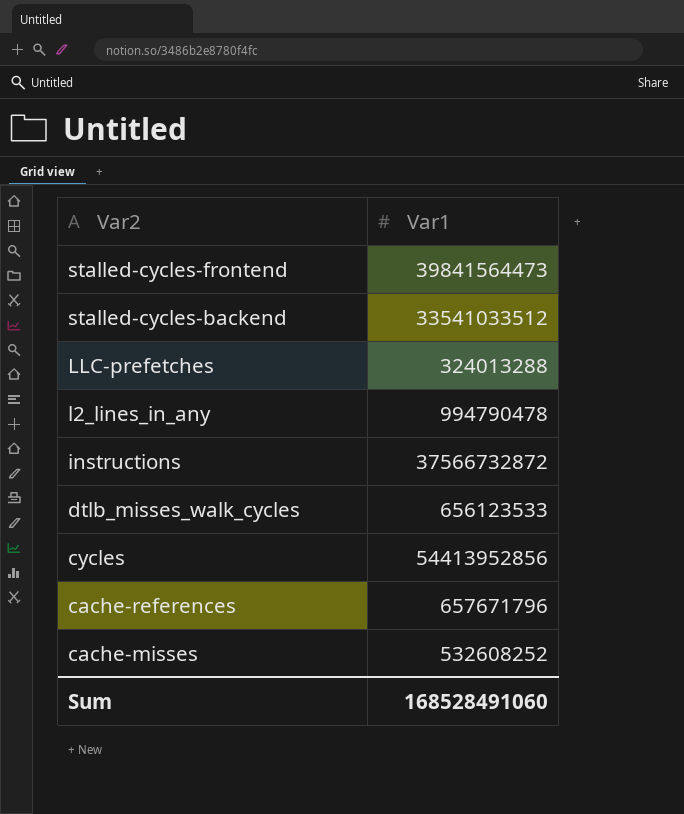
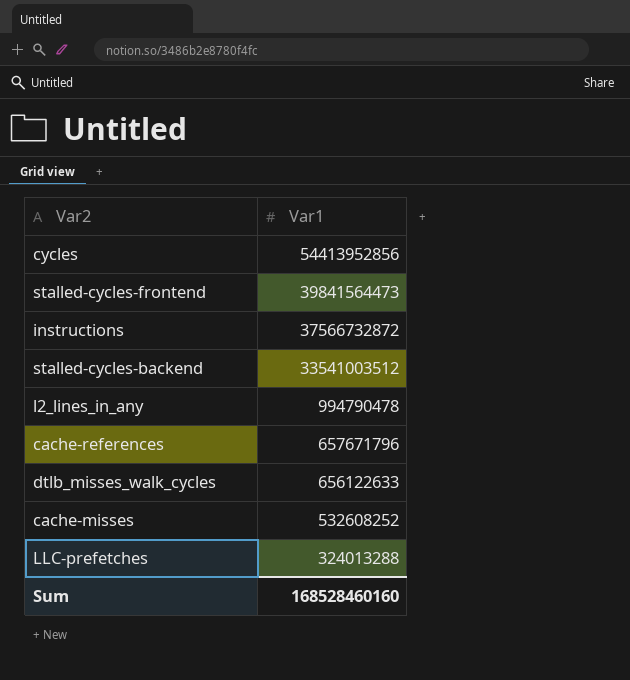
row order: Var2 descending -> Var1 descending
stalled-cycles-backend | Var1: 33541033512 -> 33541003512
dtlb_misses_walk_cycles | Var1: 656123533 -> 656122633
Sum | Var1: 168528491060 -> 168528460160

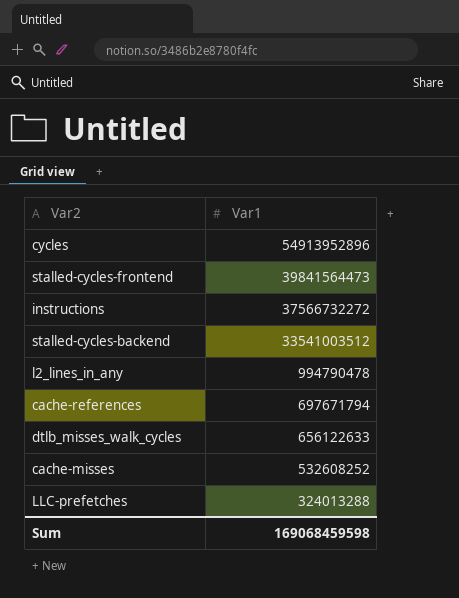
cycles | Var1: 54413952856 -> 54913952896
instructions | Var1: 37566732872 -> 37566732272
cache-references | Var1: 657671796 -> 697671794
Sum | Var1: 168528460160 -> 169068459598

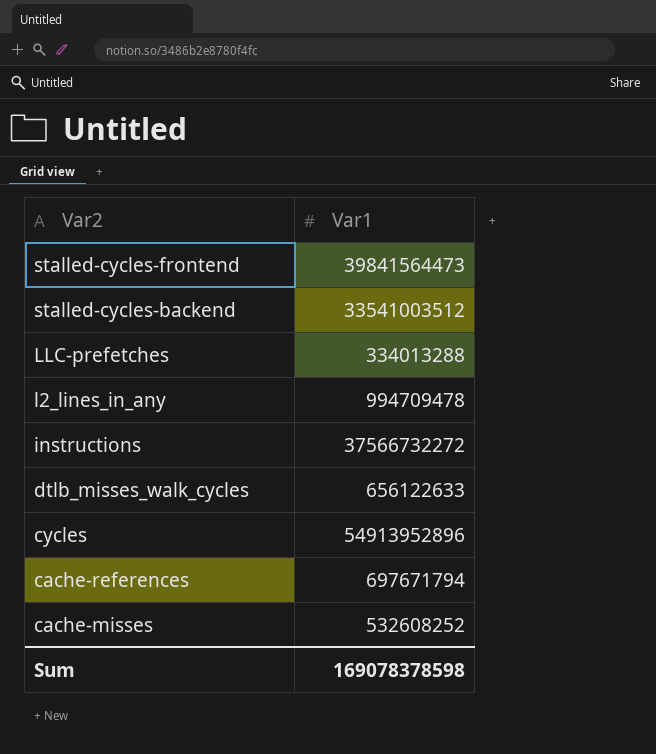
row order: Var1 descending -> Var2 descending
LLC-prefetches | Var1: 324013288 -> 334013288
l2_lines_in_any | Var1: 994790478 -> 994709478
Sum | Var1: 169068459598 -> 169078378598

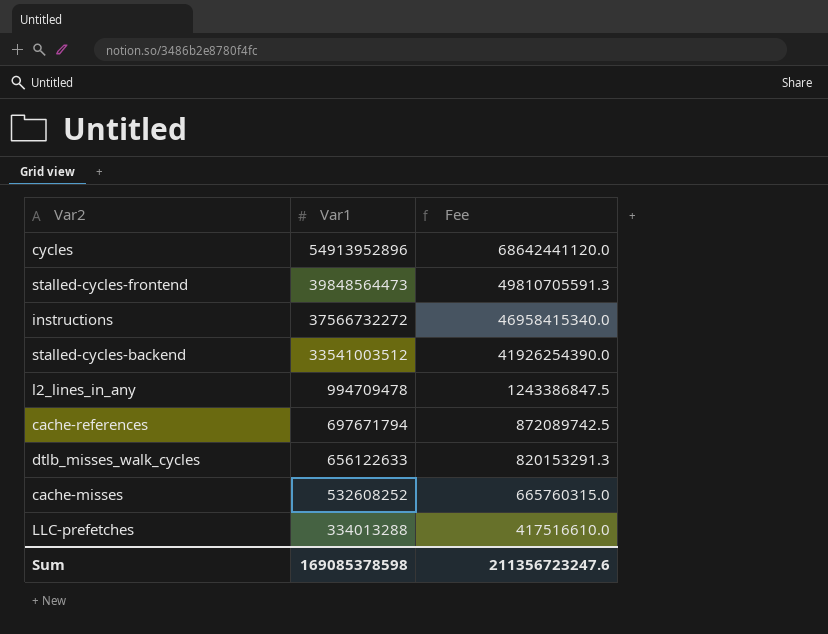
row order: Var2 descending -> Var1 descending
column Fee | formula: none -> [Var1] * 1.25
stalled-cycles-frontend | Var1: 39841564473 -> 39848564473
Sum | Var1: 169078378598 -> 169085378598

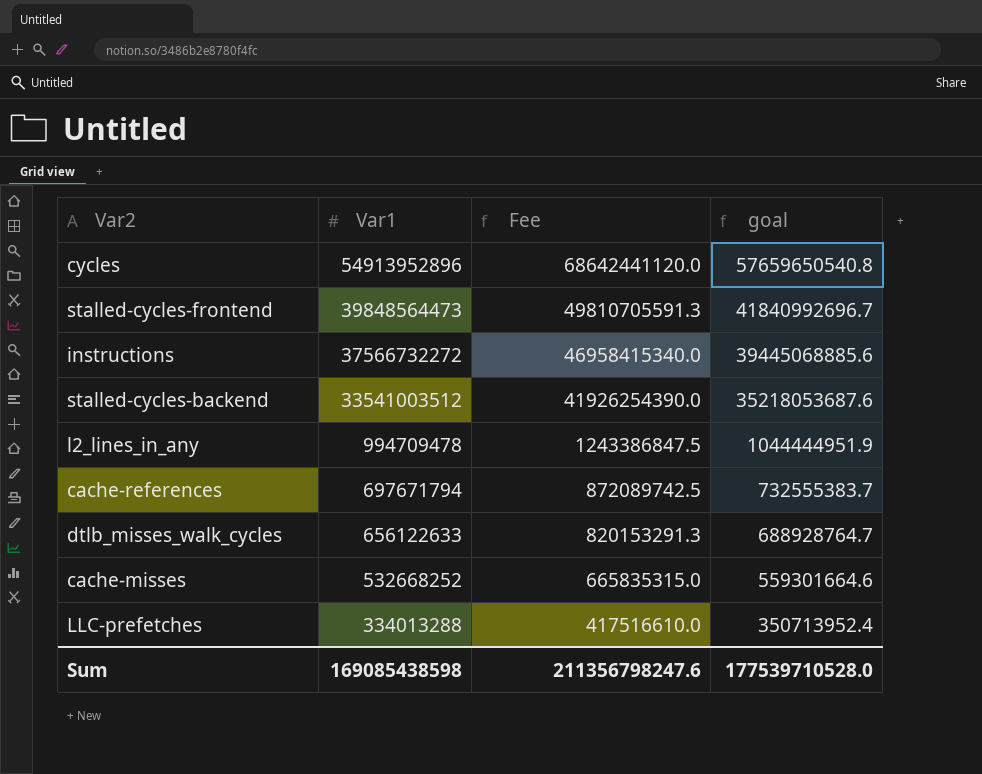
column goal | formula: none -> [Var1] * 1.05
cache-misses | Var1: 532608252 -> 532668252
cache-misses | Fee: 665760315.0 -> 665835315.0
Sum | Var1: 169085378598 -> 169085438598
Sum | Fee: 211356723247.6 -> 211356798247.6

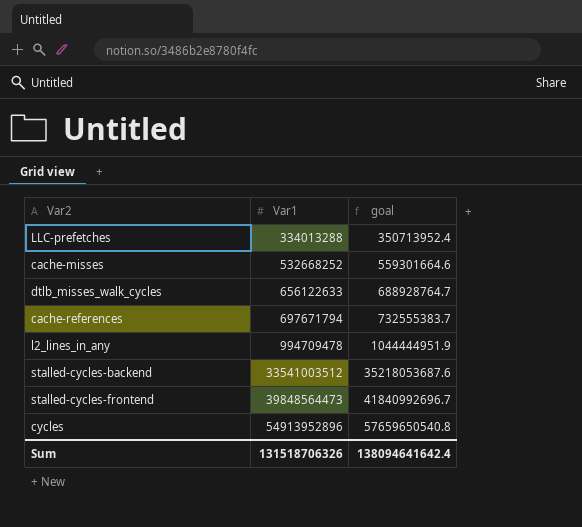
row order: Var1 descending -> Var1 ascending
column Fee | formula: [Var1] * 1.25 -> none
row instructions: 37566732272 | 46958415340.0 | 39445068885.6 -> none
Sum | Var1: 169085438598 -> 131518706326
Sum | goal: 177539710528.0 -> 138094641642.4

